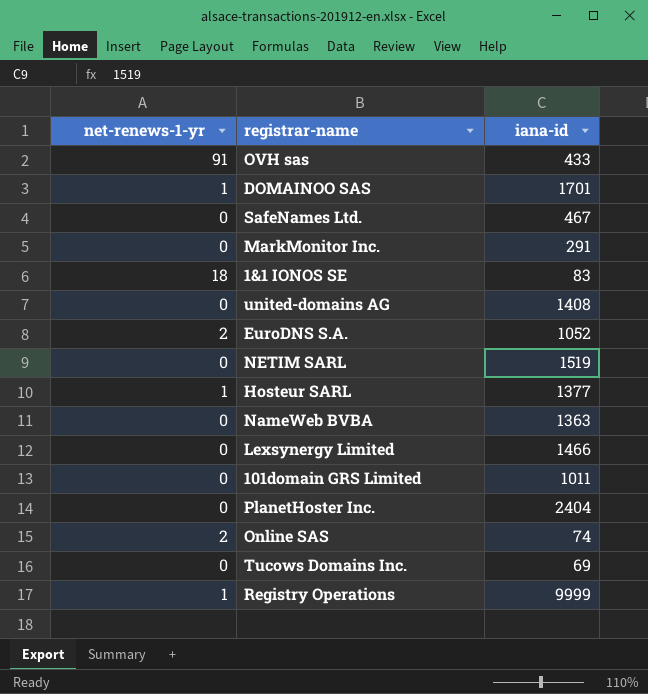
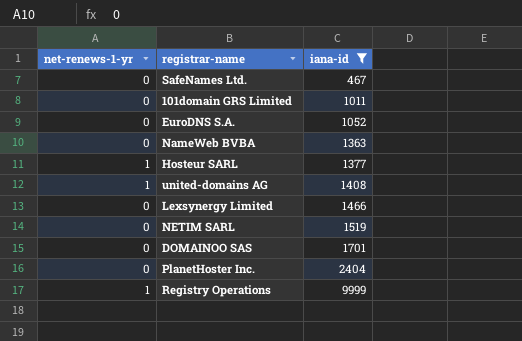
filter: none -> iana-id >= 467
row order: none -> iana-id ascending
EuroDNS S.A. | net-renews-1-yr: 2 -> 0
united-domains AG | net-renews-1-yr: 0 -> 1
DOMAINOO SAS | net-renews-1-yr: 1 -> 0

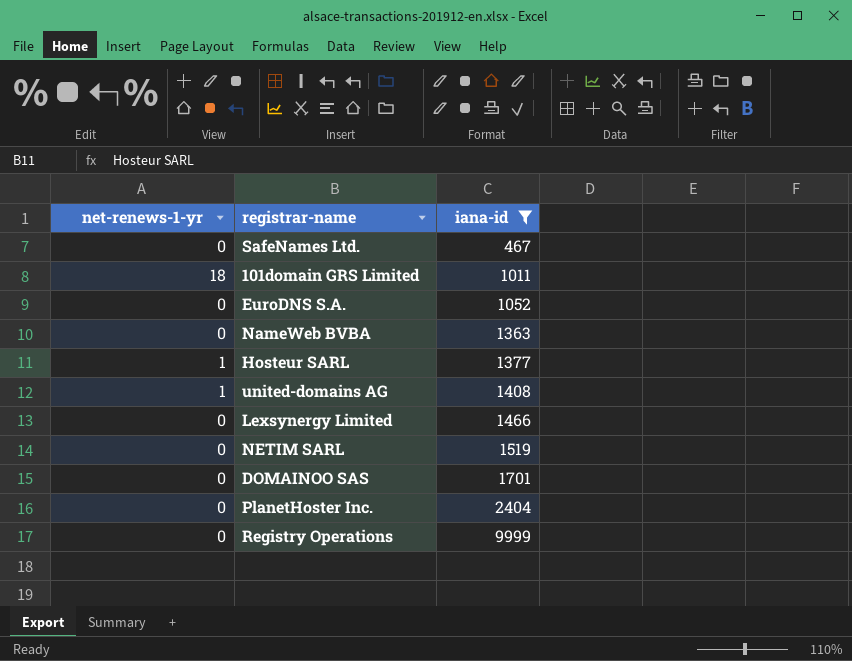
101domain GRS Limited | net-renews-1-yr: 0 -> 18
Registry Operations | net-renews-1-yr: 1 -> 0

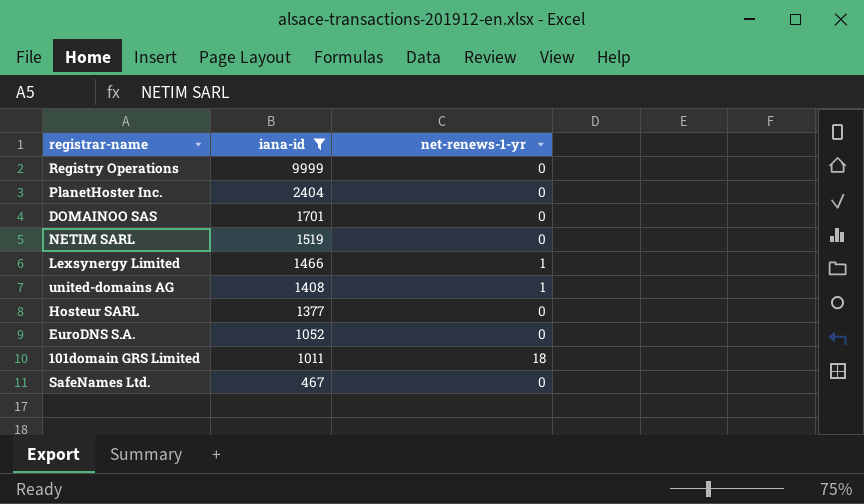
row order: iana-id ascending -> iana-id descending
column net-renews-1-yr | position: 1 -> 3
row NameWeb BVBA: 0 | 1363 -> none
Lexsynergy Limited | net-renews-1-yr: 0 -> 1
Hosteur SARL | net-renews-1-yr: 1 -> 0

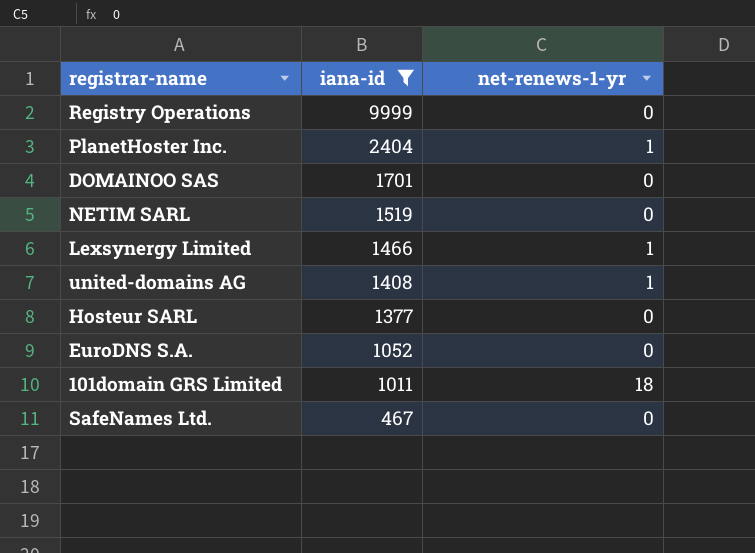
PlanetHoster Inc. | net-renews-1-yr: 0 -> 1

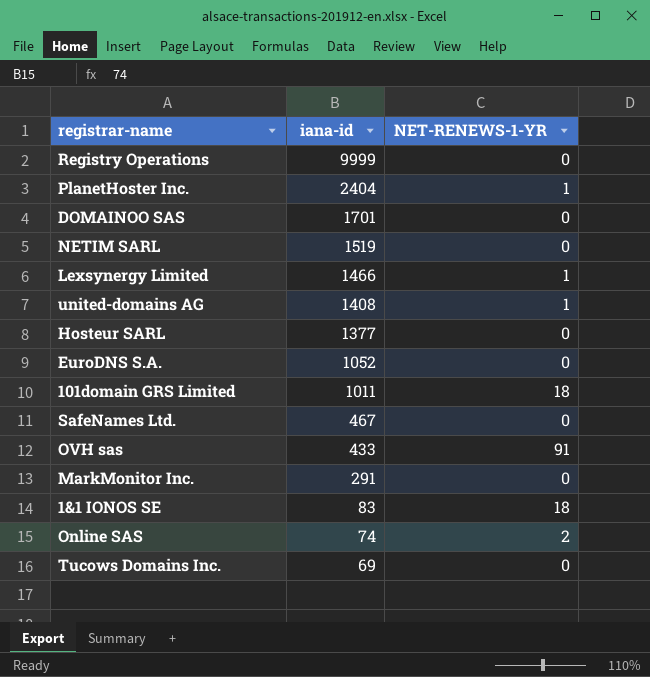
filter: iana-id >= 467 -> none
column name: net-renews-1-yr -> NET-RENEWS-1-YR

